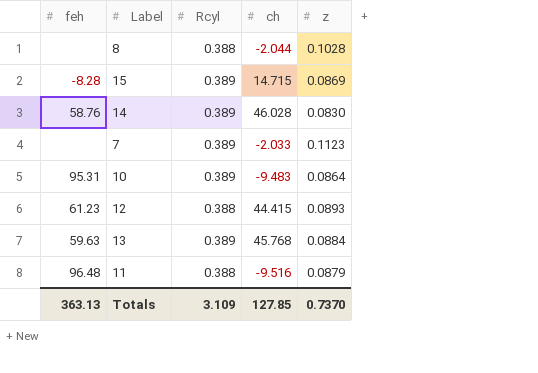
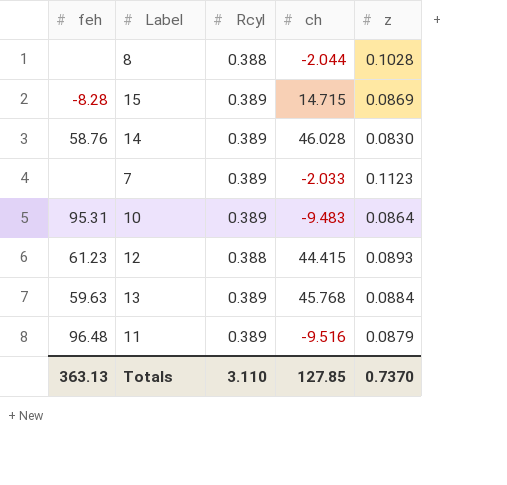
11 | Rcyl: 0.388 -> 0.389
Totals | Rcyl: 3.109 -> 3.110

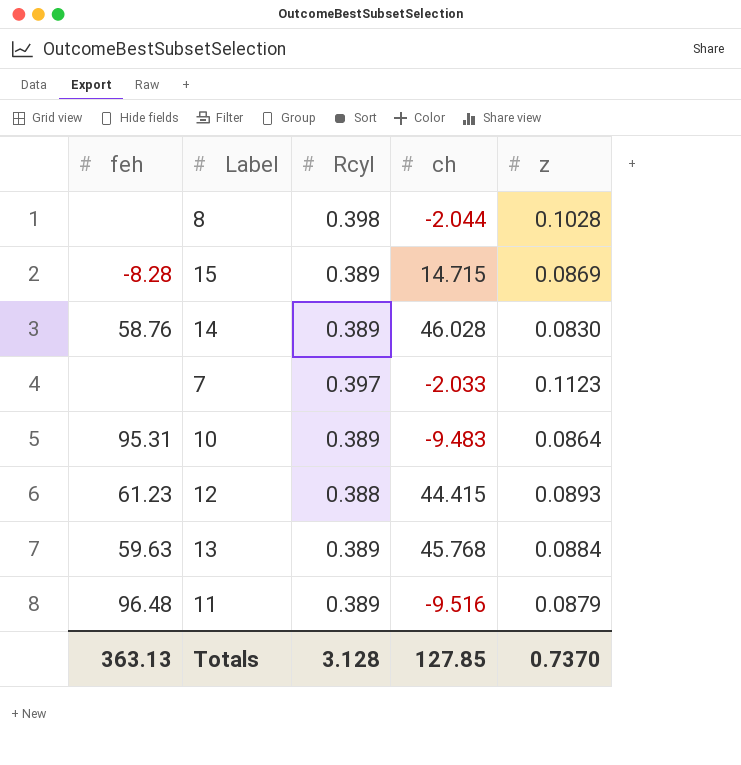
8 | Rcyl: 0.388 -> 0.398
7 | Rcyl: 0.389 -> 0.397
Totals | Rcyl: 3.110 -> 3.128

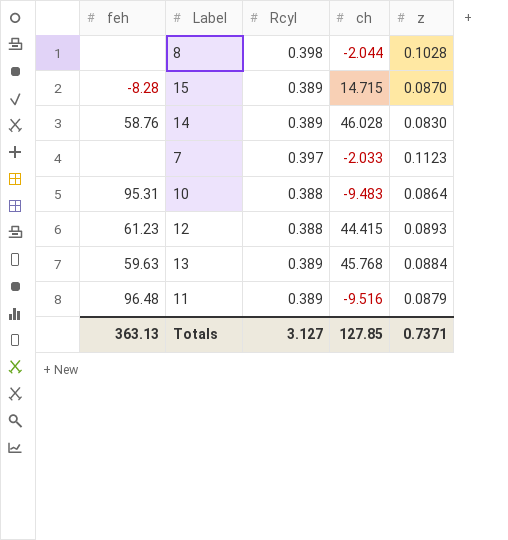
15 | z: 0.0869 -> 0.0870
10 | Rcyl: 0.389 -> 0.388
Totals | Rcyl: 3.128 -> 3.127
Totals | z: 0.7370 -> 0.7371

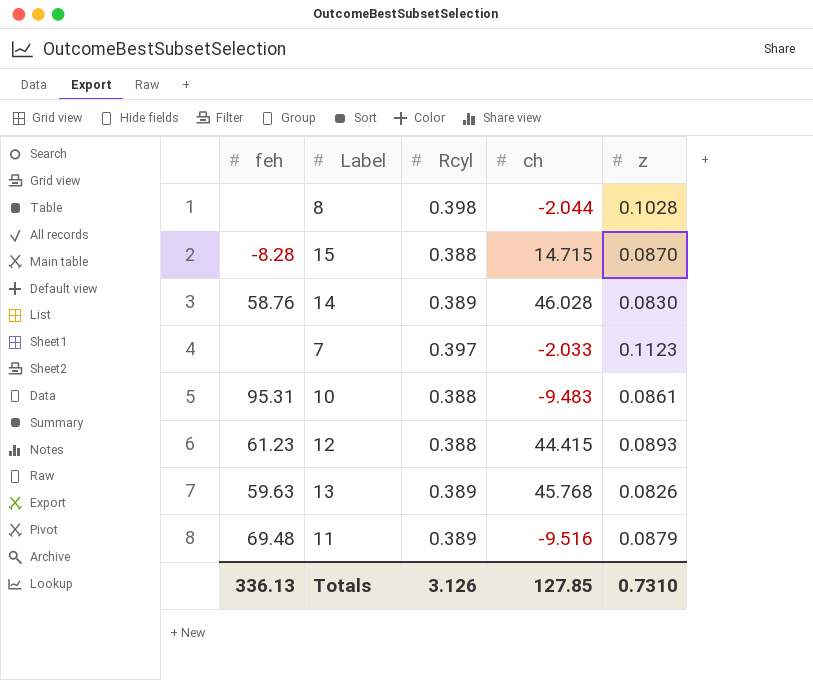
15 | Rcyl: 0.389 -> 0.388
10 | z: 0.0864 -> 0.0861
13 | z: 0.0884 -> 0.0826
11 | feh: 96.48 -> 69.48
Totals | feh: 363.13 -> 336.13
Totals | Rcyl: 3.127 -> 3.126
Totals | z: 0.7371 -> 0.7310

